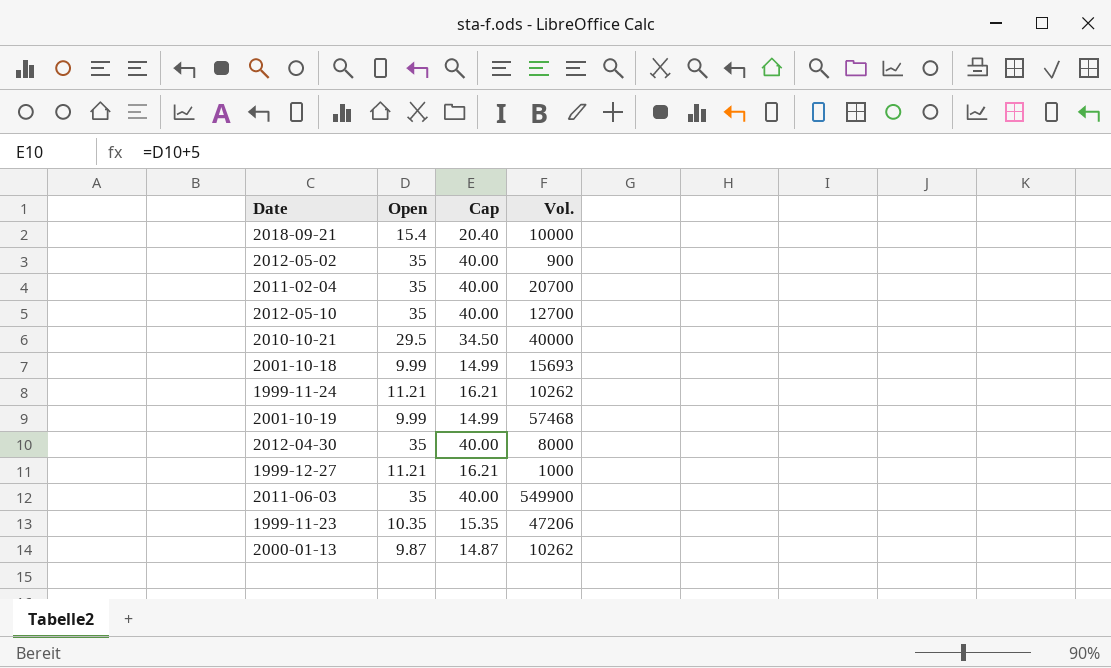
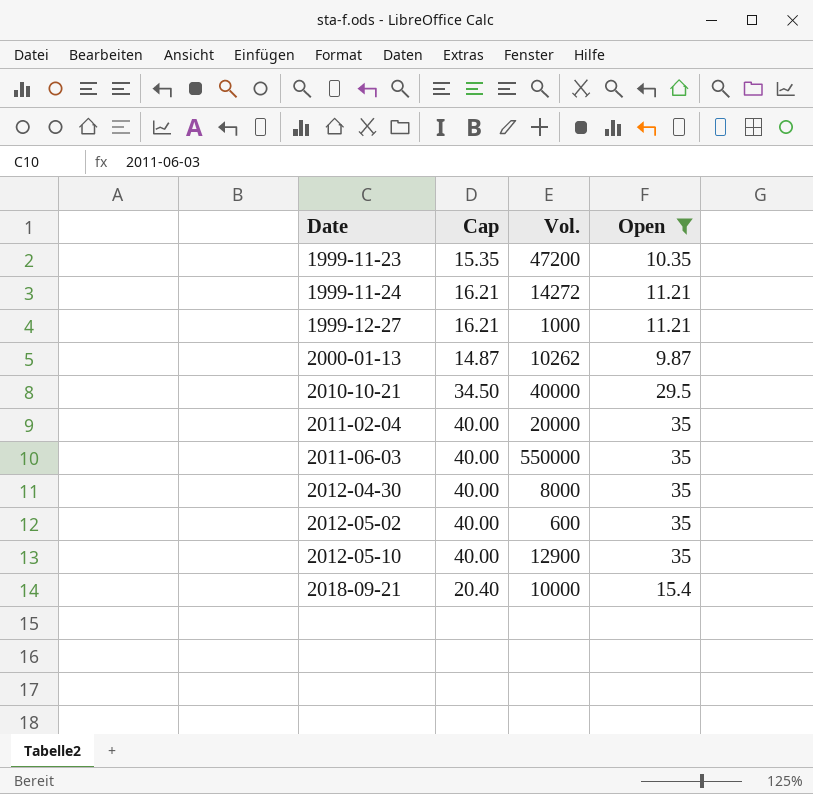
filter: none -> Open != 9.99
row order: none -> Date ascending
column Open | position: 2 -> 4
1999-11-23 | Vol.: 47206 -> 47200
1999-11-24 | Vol.: 10262 -> 14272
2011-02-04 | Vol.: 20700 -> 20000
2011-06-03 | Vol.: 549900 -> 550000
2012-05-02 | Vol.: 900 -> 600
2012-05-10 | Vol.: 12700 -> 12900

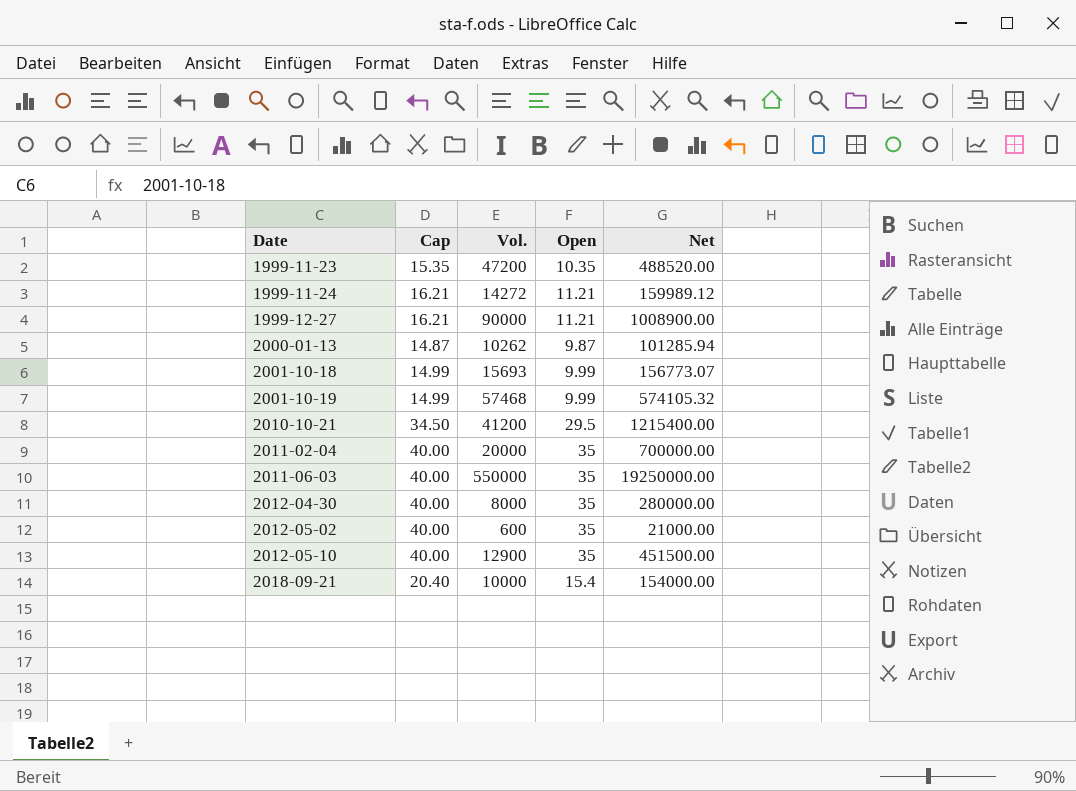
filter: Open != 9.99 -> none
column Net | formula: none -> [Vol.] * [Open]
1999-12-27 | Vol.: 1000 -> 90000
2010-10-21 | Vol.: 40000 -> 41200

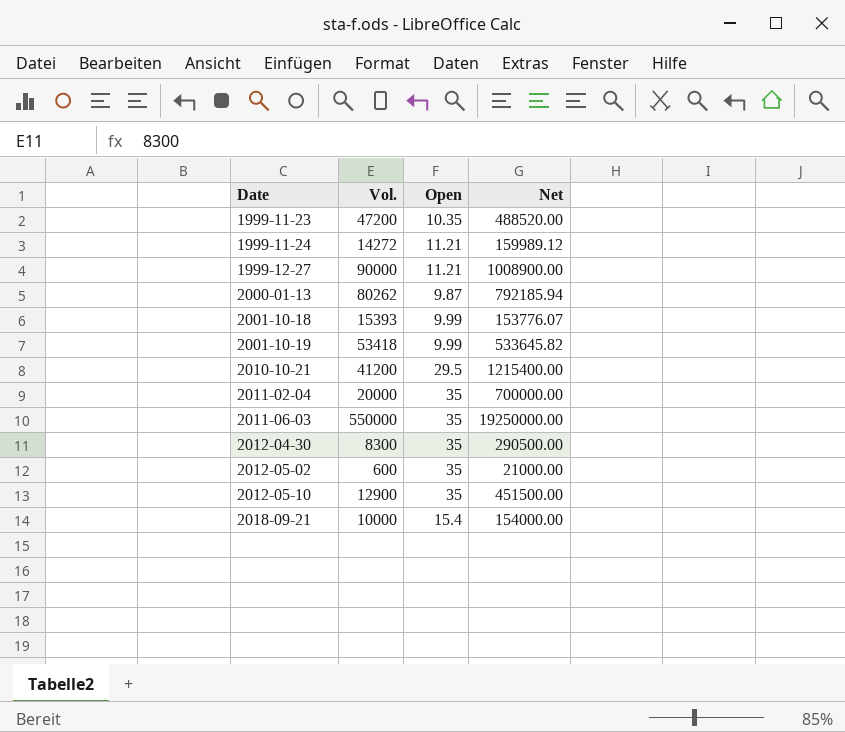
column Cap | formula: [Open] + 5 -> none
2000-01-13 | Vol.: 10262 -> 80262
2000-01-13 | Net: 101285.94 -> 792185.94
2001-10-18 | Vol.: 15693 -> 15393
2001-10-18 | Net: 156773.07 -> 153776.07
2001-10-19 | Vol.: 57468 -> 53418
2001-10-19 | Net: 574105.32 -> 533645.82
2012-04-30 | Vol.: 8000 -> 8300
2012-04-30 | Net: 280000.00 -> 290500.00

